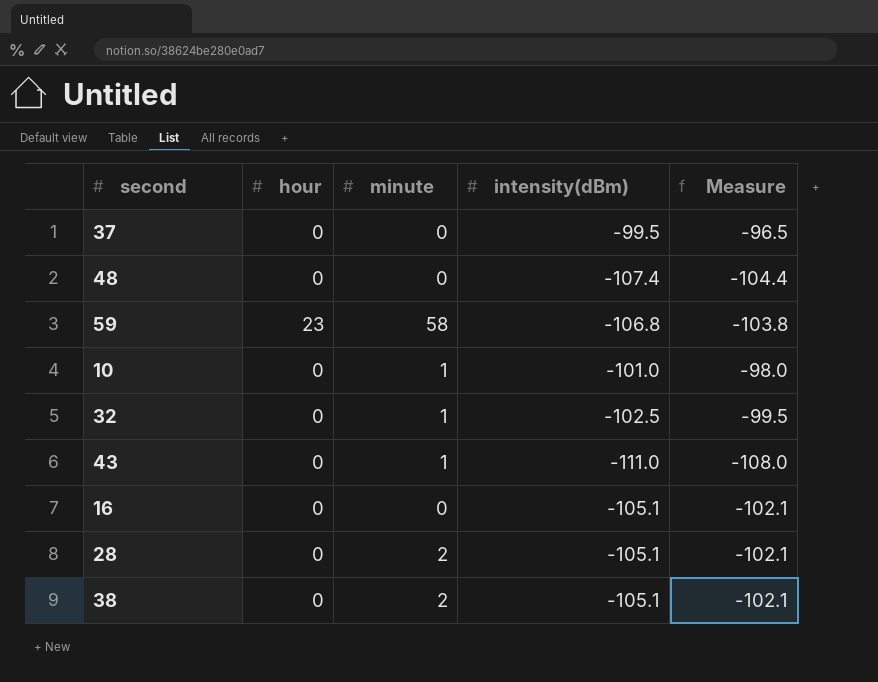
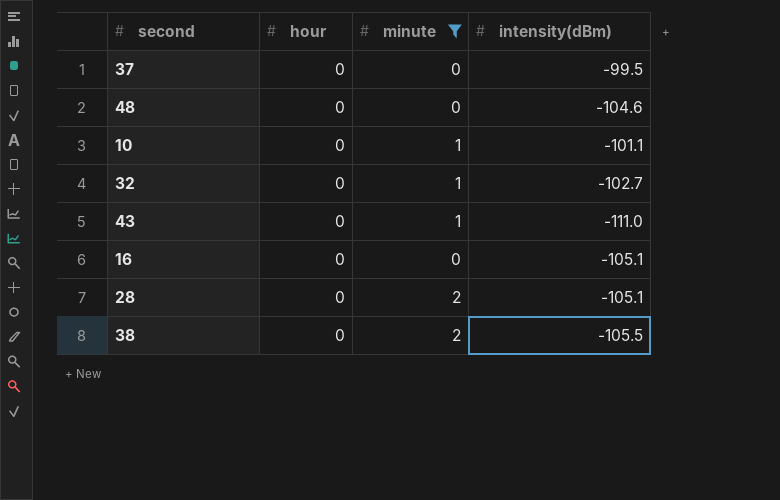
filter: none -> minute != 58
column Measure | formula: [intensity(dBm)] + 3 -> none
48 | intensity(dBm): -107.4 -> -104.6
10 | intensity(dBm): -101.0 -> -101.1
32 | intensity(dBm): -102.5 -> -102.7
38 | intensity(dBm): -105.1 -> -105.5

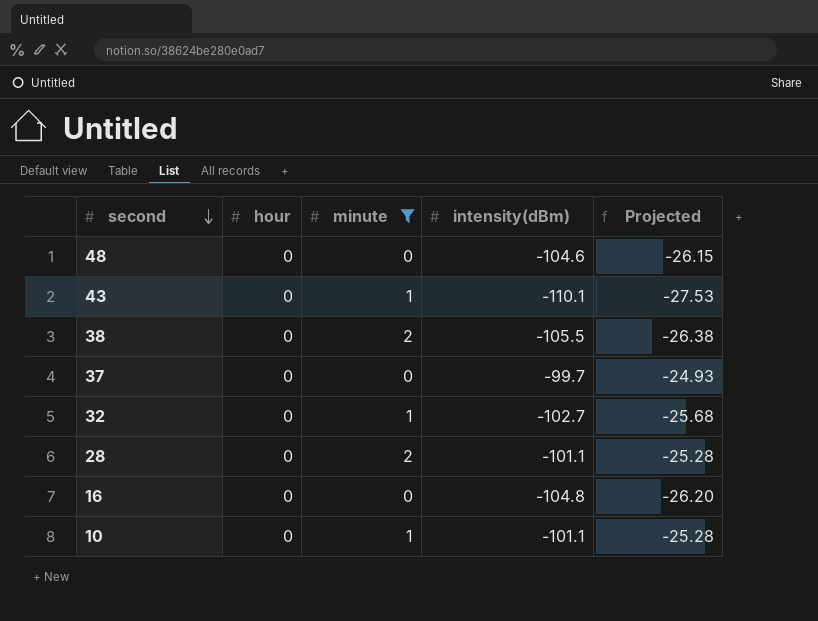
row order: none -> second descending
column Projected | formula: none -> [intensity(dBm)] * 0.25
43 | intensity(dBm): -111.0 -> -110.1
37 | intensity(dBm): -99.5 -> -99.7
28 | intensity(dBm): -105.1 -> -101.1
16 | intensity(dBm): -105.1 -> -104.8

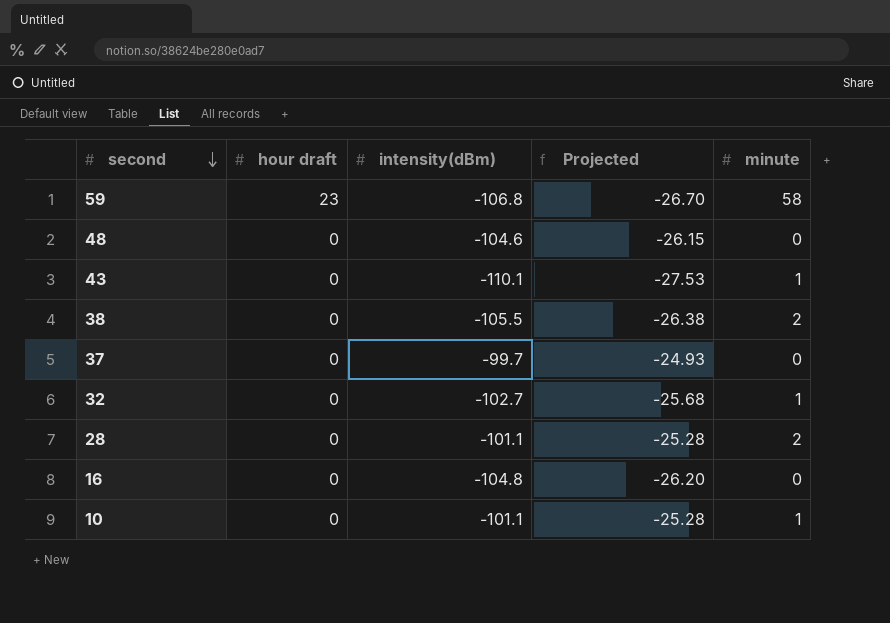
filter: minute != 58 -> none
column name: hour -> hour draft
column minute | position: 3 -> 5

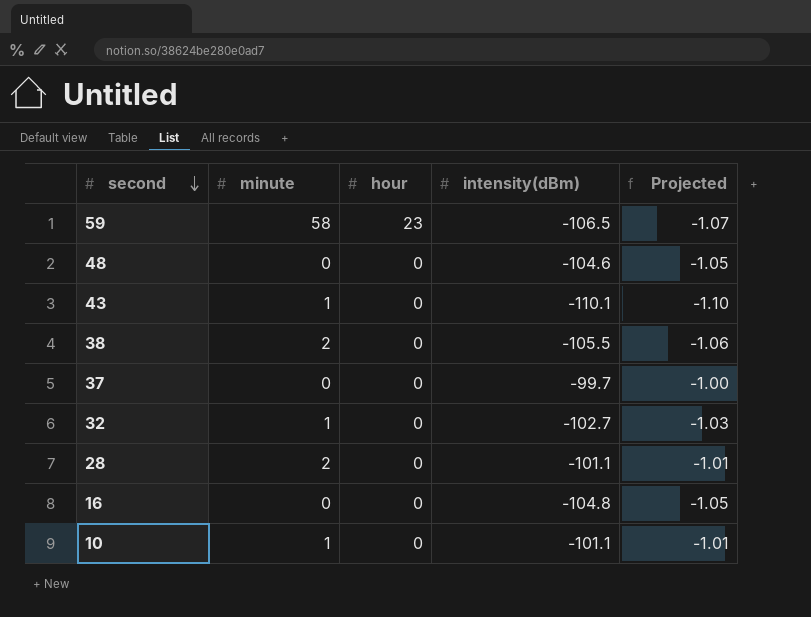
column minute | position: 5 -> 2
column name: hour draft -> hour
column Projected | formula: [intensity(dBm)] * 0.25 -> [intensity(dBm)] * 0.01
59 | intensity(dBm): -106.8 -> -106.5

